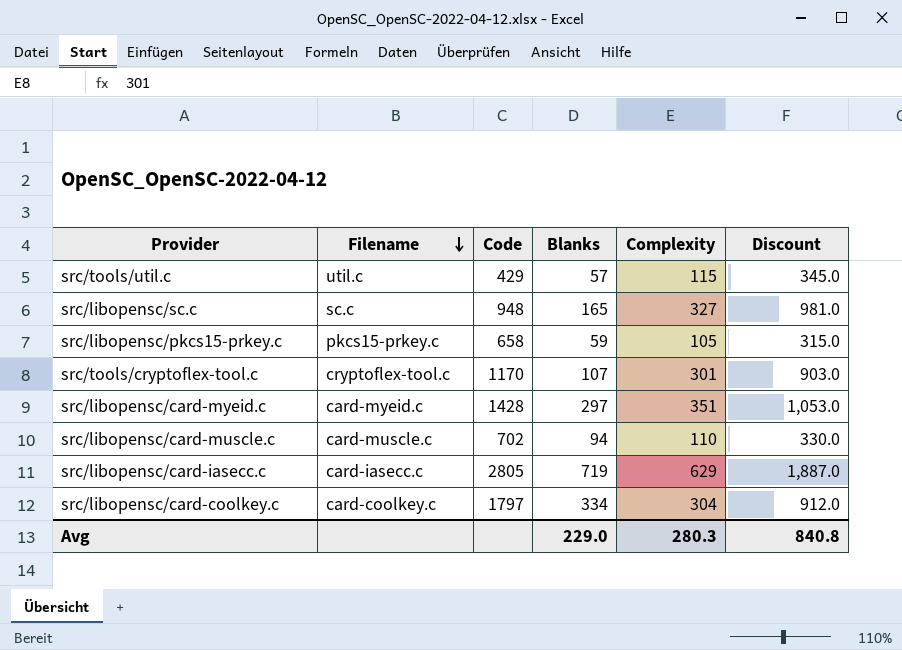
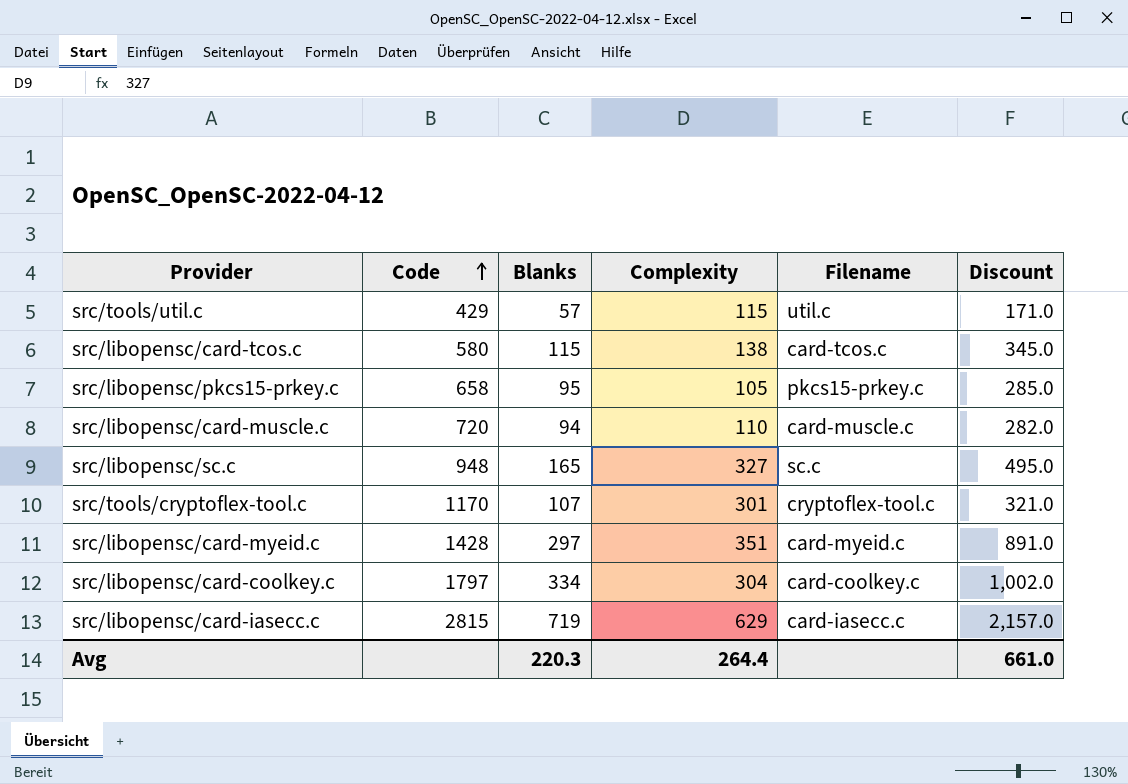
row order: Filename descending -> Code ascending
column Filename | position: 2 -> 5
column Discount | formula: [Complexity] * 3 -> [Blanks] * 3
row src/libopensc/card-tcos.c: none -> 580 | 115 | 138 | card-tcos.c | 345.0
src/libopensc/pkcs15-prkey.c | Blanks: 59 -> 95
src/libopensc/card-muscle.c | Code: 702 -> 720
src/libopensc/card-iasecc.c | Code: 2805 -> 2815
Avg | Blanks: 229.0 -> 220.3
Avg | Complexity: 280.3 -> 264.4
Avg | Discount: 840.8 -> 661.0

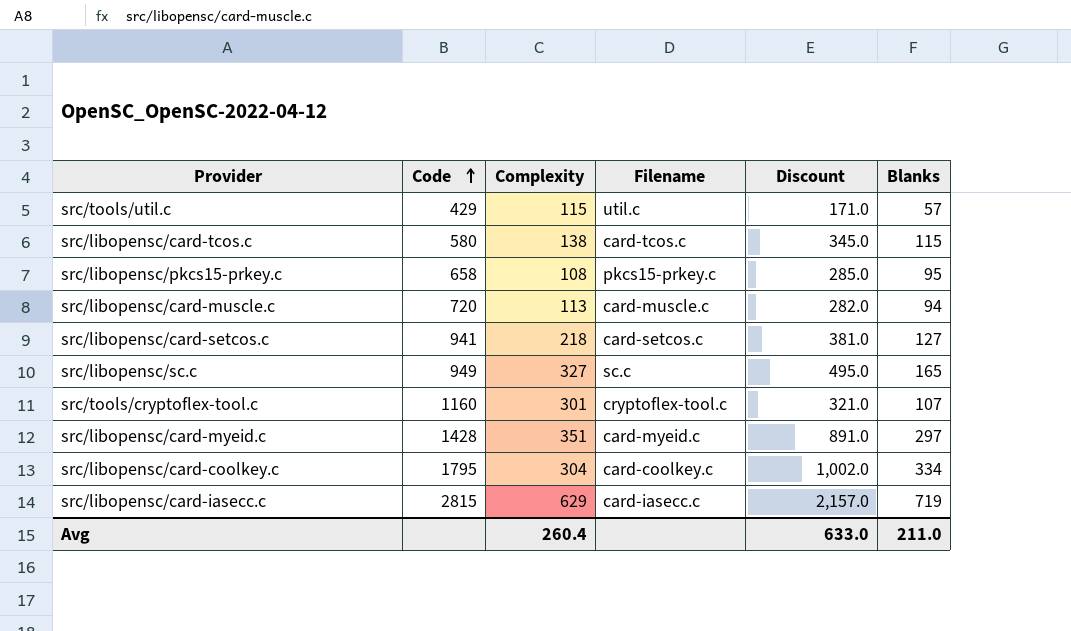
column Blanks | position: 3 -> 6
src/libopensc/pkcs15-prkey.c | Complexity: 105 -> 108
src/libopensc/card-muscle.c | Complexity: 110 -> 113
row src/libopensc/card-setcos.c: none -> 941 | 218 | card-setcos.c | 381.0 | 127
src/libopensc/sc.c | Code: 948 -> 949
src/tools/cryptoflex-tool.c | Code: 1170 -> 1160
src/libopensc/card-coolkey.c | Code: 1797 -> 1795
Avg | Complexity: 264.4 -> 260.4
Avg | Discount: 661.0 -> 633.0
Avg | Blanks: 220.3 -> 211.0

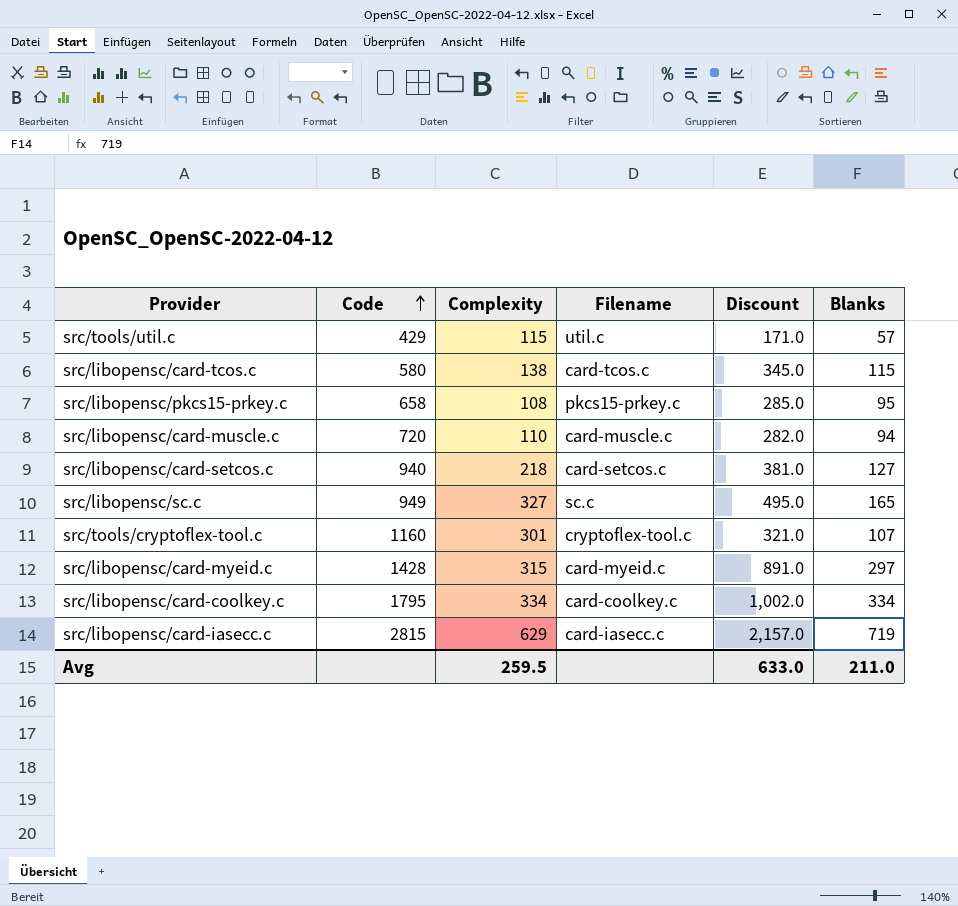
src/libopensc/card-muscle.c | Complexity: 113 -> 110
src/libopensc/card-setcos.c | Code: 941 -> 940
src/libopensc/card-myeid.c | Complexity: 351 -> 315
src/libopensc/card-coolkey.c | Complexity: 304 -> 334
Avg | Complexity: 260.4 -> 259.5

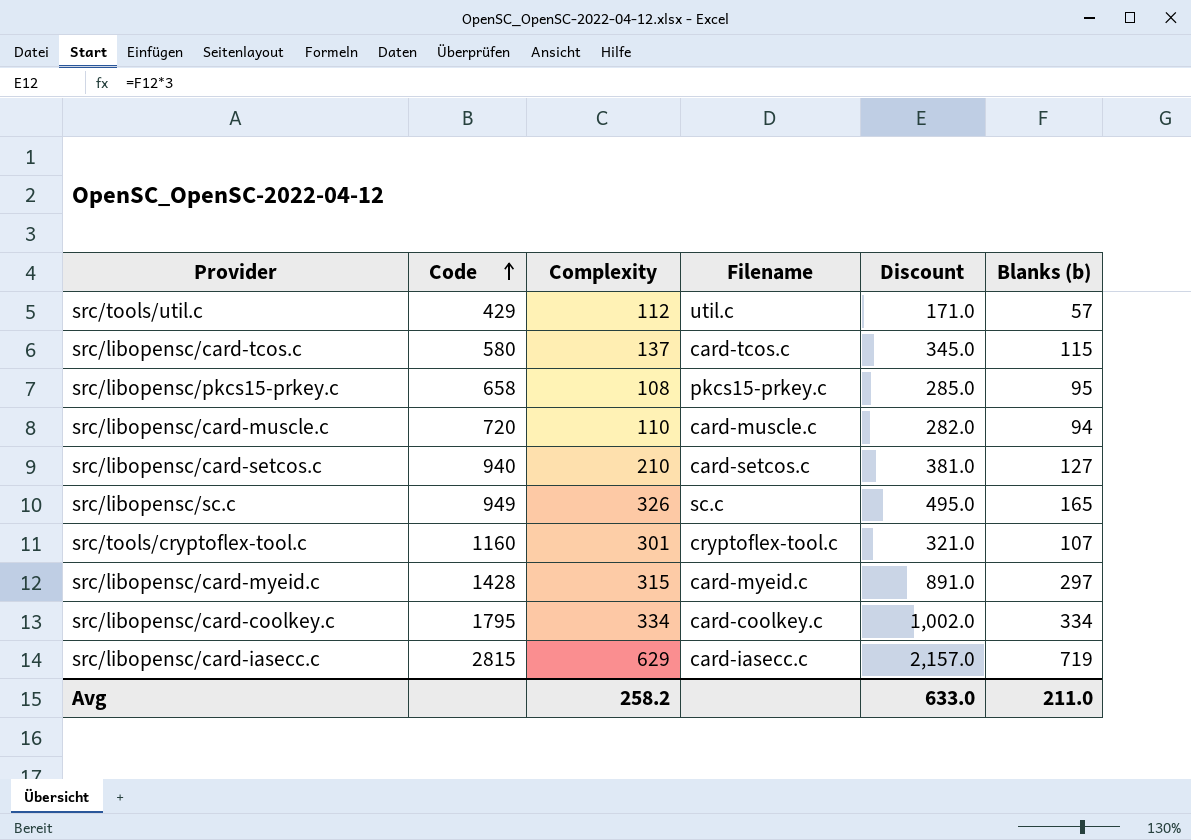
column name: Blanks -> Blanks (b)
src/tools/util.c | Complexity: 115 -> 112
src/libopensc/card-tcos.c | Complexity: 138 -> 137
src/libopensc/card-setcos.c | Complexity: 218 -> 210
src/libopensc/sc.c | Complexity: 327 -> 326
Avg | Complexity: 259.5 -> 258.2

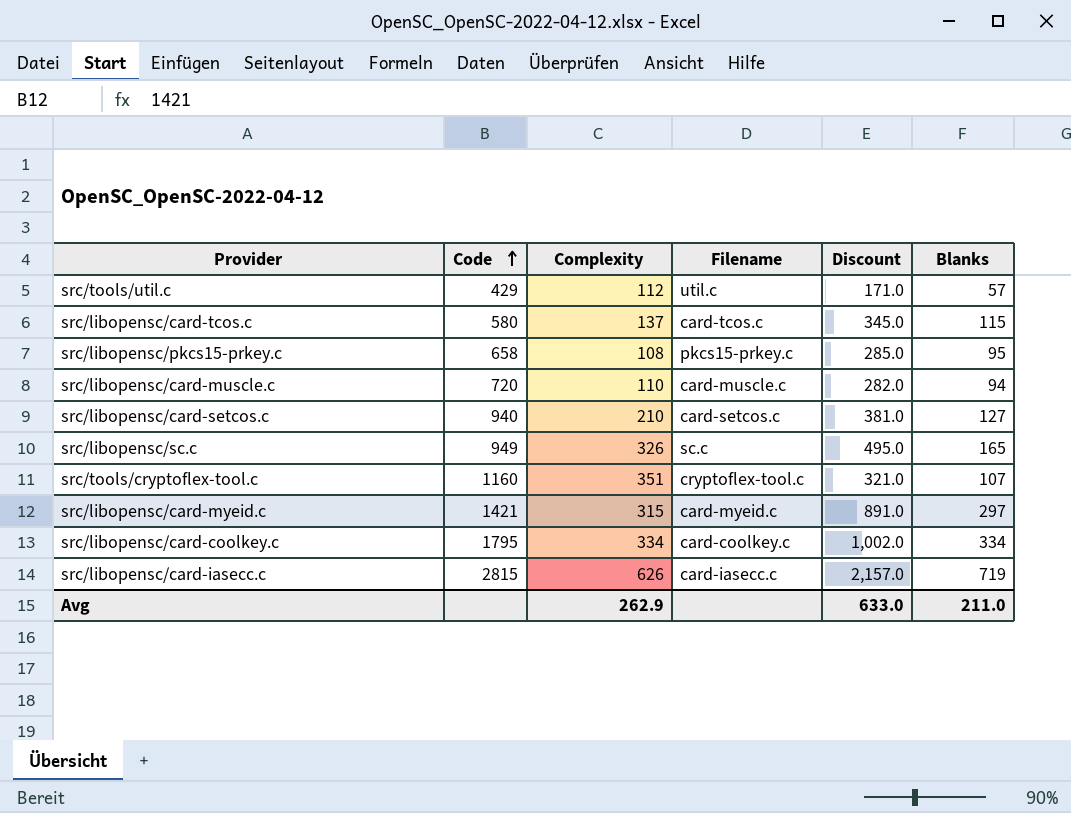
column name: Blanks (b) -> Blanks
src/tools/cryptoflex-tool.c | Complexity: 301 -> 351
src/libopensc/card-myeid.c | Code: 1428 -> 1421
src/libopensc/card-iasecc.c | Complexity: 629 -> 626
Avg | Complexity: 258.2 -> 262.9

